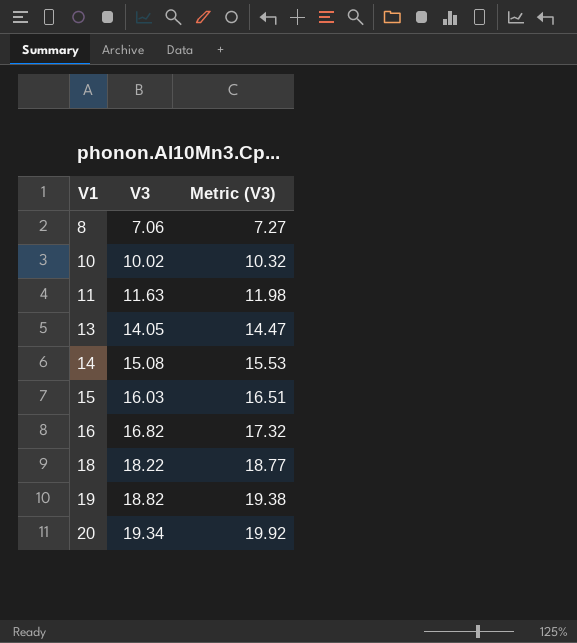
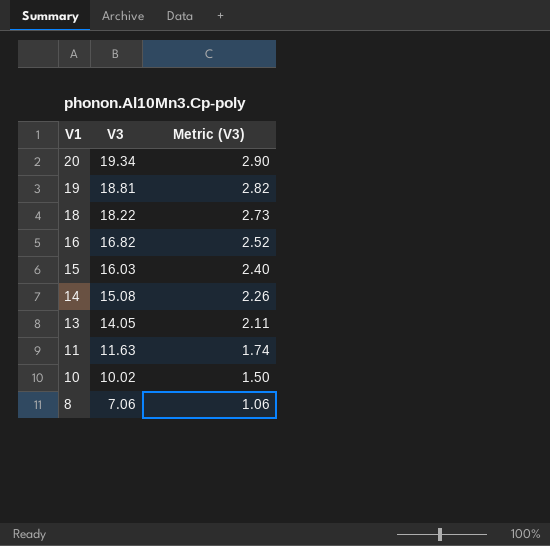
row order: V1 ascending -> V1 descending
column Metric (V3) | formula: [V3] * 1.03 -> [V3] * 0.15
19 | V3: 18.82 -> 18.81

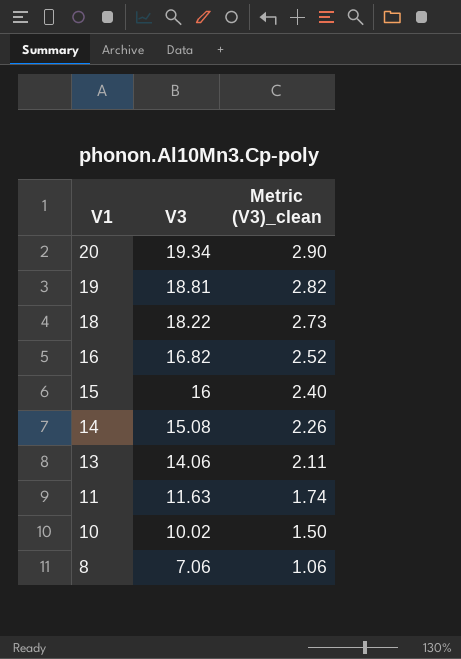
column name: Metric (V3) -> Metric (V3)_clean
15 | V3: 16.03 -> 16
13 | V3: 14.05 -> 14.06

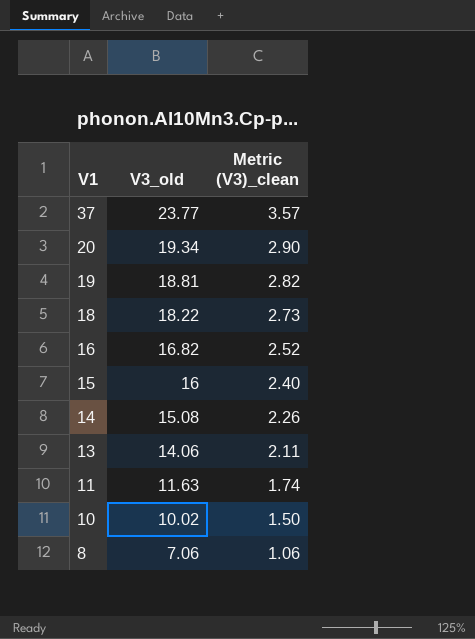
column name: V3 -> V3_old
row 37: none -> 23.77 | 3.57

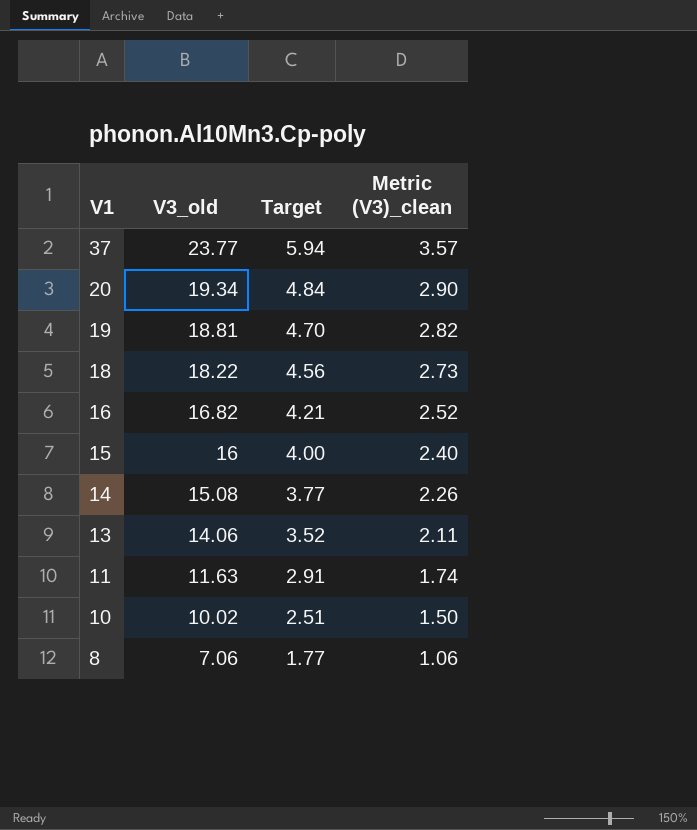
column Target | formula: none -> [V3_old] * 0.25

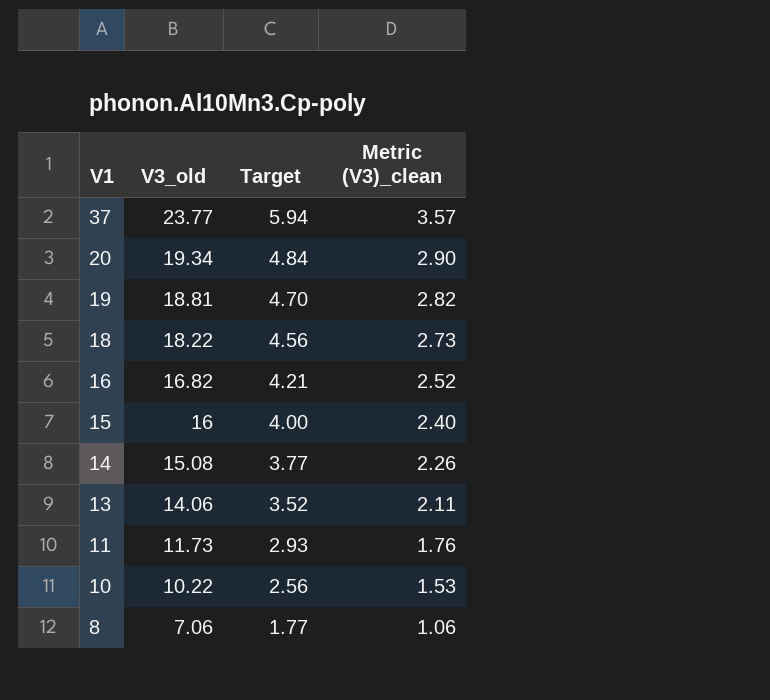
11 | V3_old: 11.63 -> 11.73
11 | Target: 2.91 -> 2.93
11 | Metric (V3)_clean: 1.74 -> 1.76
10 | V3_old: 10.02 -> 10.22
10 | Target: 2.51 -> 2.56
10 | Metric (V3)_clean: 1.50 -> 1.53

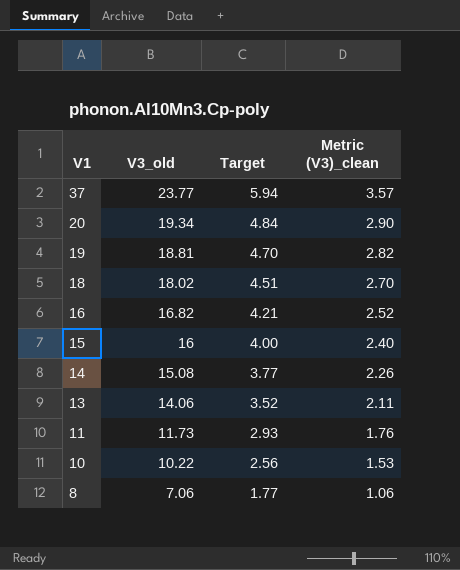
18 | V3_old: 18.22 -> 18.02
18 | Target: 4.56 -> 4.51
18 | Metric (V3)_clean: 2.73 -> 2.70

